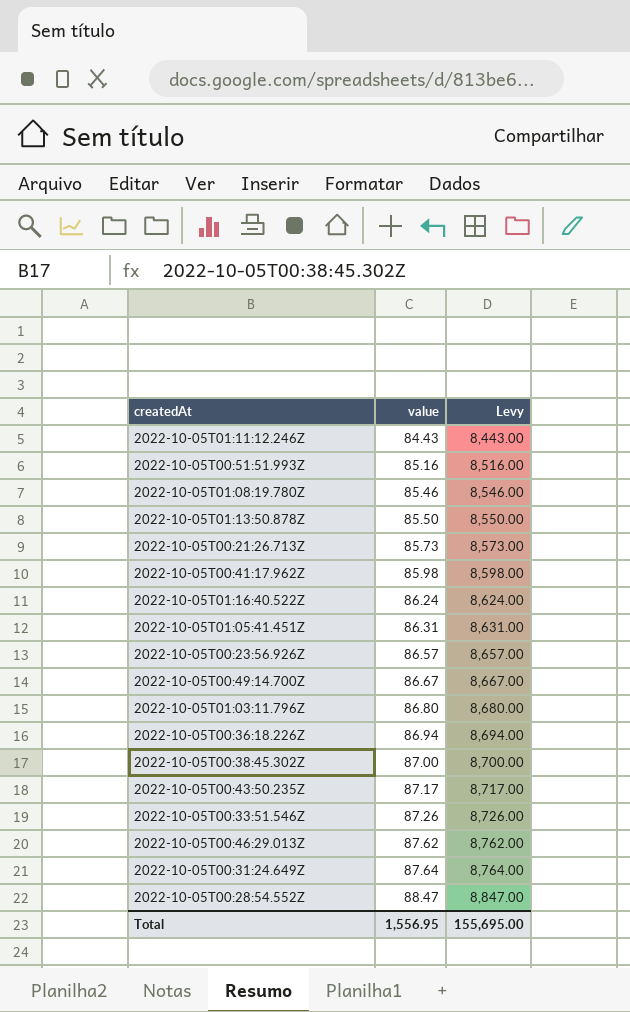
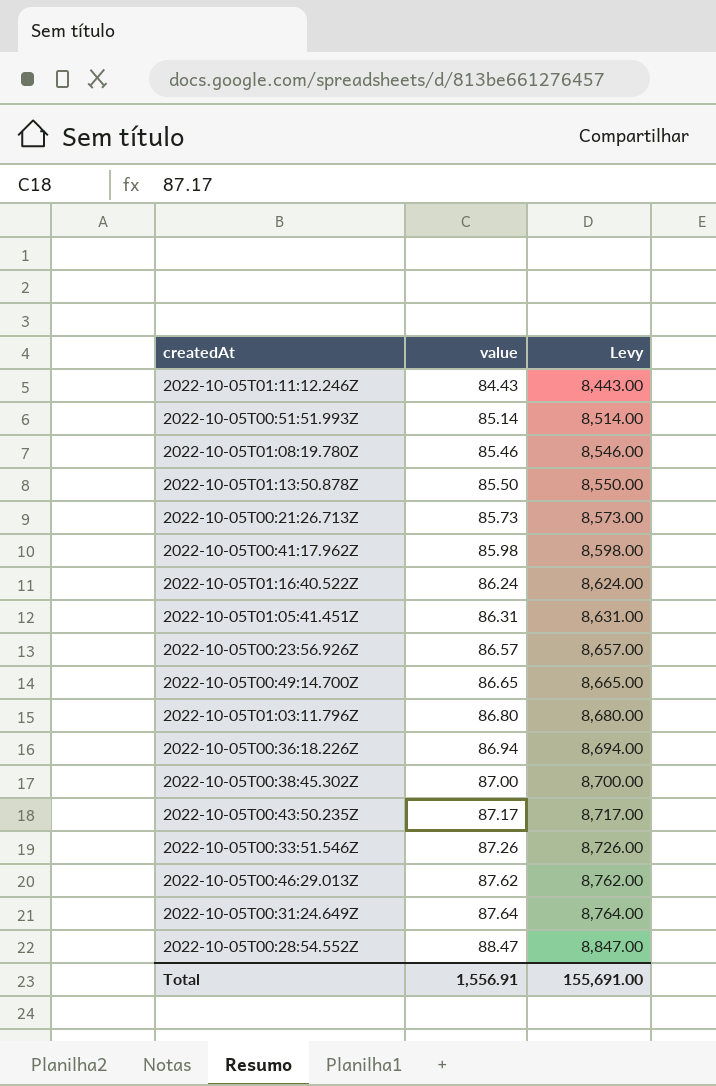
2022-10-05T00:51:51.993Z | value: 85.16 -> 85.14
2022-10-05T00:51:51.993Z | Levy: 8,516.00 -> 8,514.00
2022-10-05T00:49:14.700Z | value: 86.67 -> 86.65
2022-10-05T00:49:14.700Z | Levy: 8,667.00 -> 8,665.00
Total | value: 1,556.95 -> 1,556.91
Total | Levy: 155,695.00 -> 155,691.00

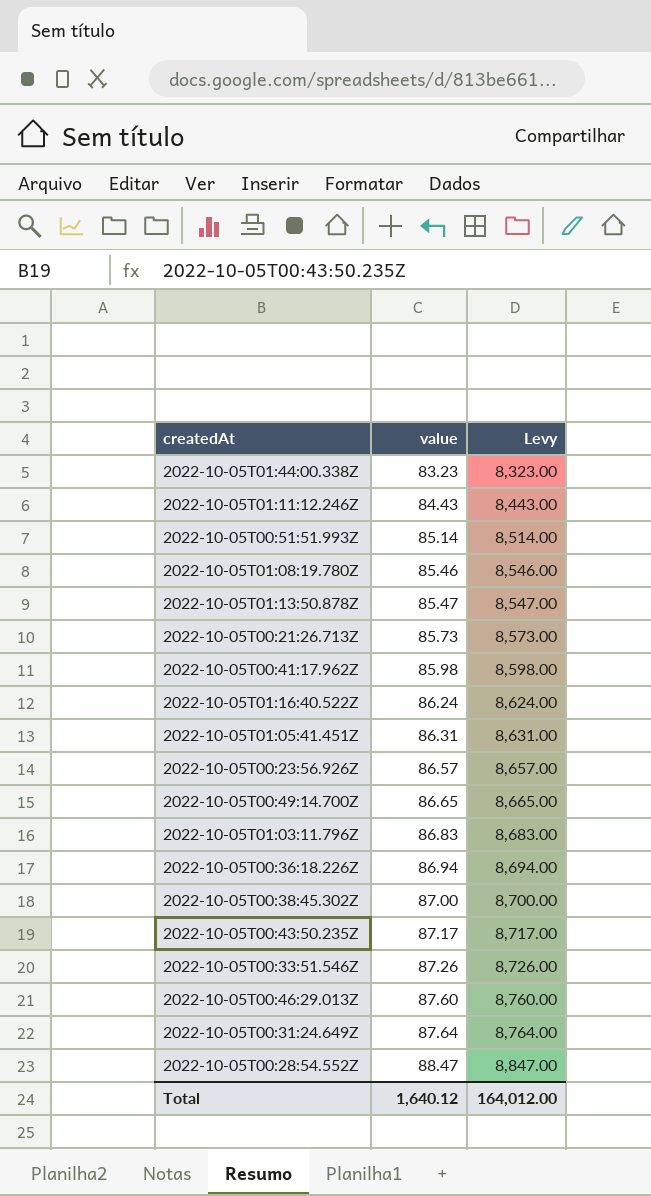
row 2022-10-05T01:44:00.338Z: none -> 83.23 | 8,323.00
2022-10-05T01:13:50.878Z | value: 85.50 -> 85.47
2022-10-05T01:13:50.878Z | Levy: 8,550.00 -> 8,547.00
2022-10-05T01:03:11.796Z | value: 86.80 -> 86.83
2022-10-05T01:03:11.796Z | Levy: 8,680.00 -> 8,683.00
2022-10-05T00:46:29.013Z | value: 87.62 -> 87.60
2022-10-05T00:46:29.013Z | Levy: 8,762.00 -> 8,760.00
Total | value: 1,556.91 -> 1,640.12
Total | Levy: 155,691.00 -> 164,012.00

